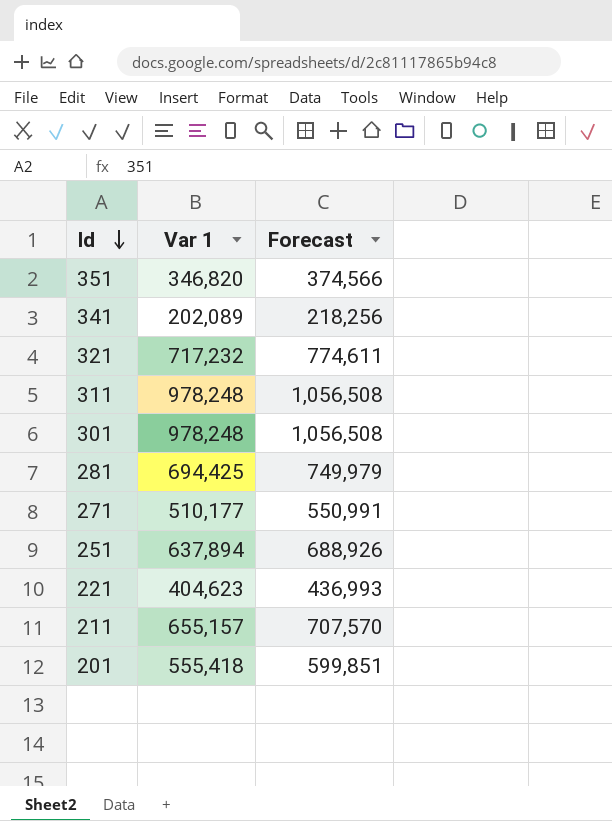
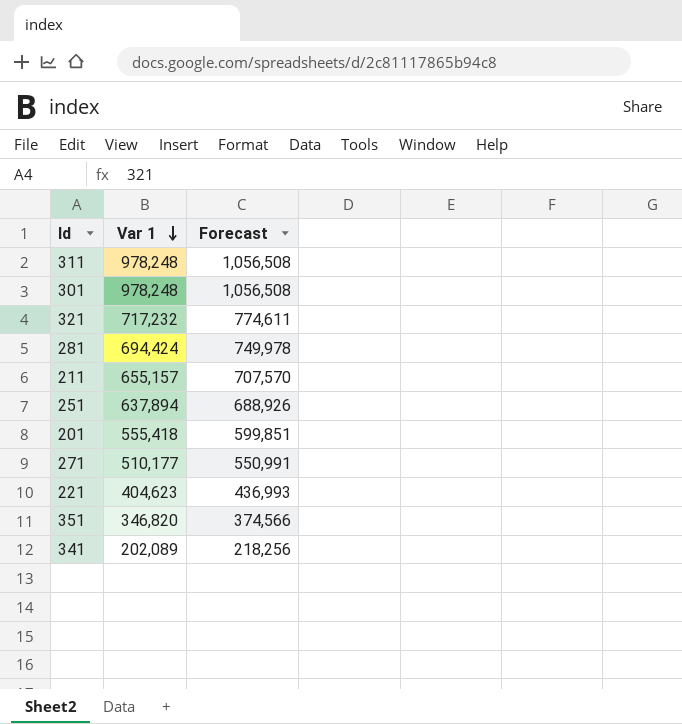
row order: Id descending -> Var 1 descending
281 | Var 1: 694,425 -> 694,424
281 | Forecast: 749,979 -> 749,978

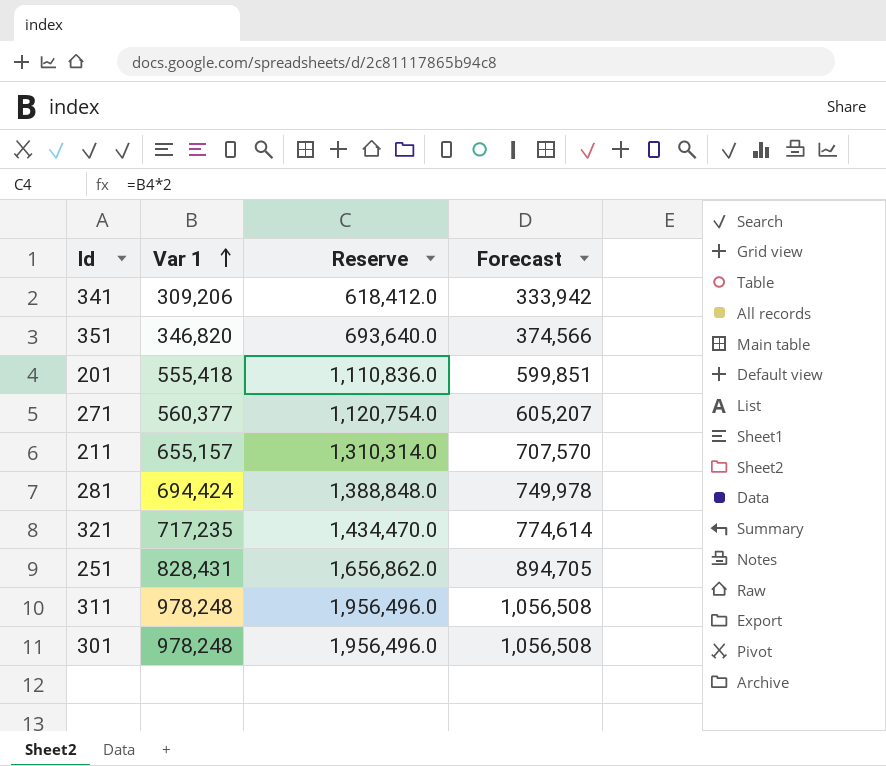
row order: Var 1 descending -> Var 1 ascending
column Reserve | formula: none -> [Var 1] * 2
row 221: 404,623 | 436,993 -> none
341 | Var 1: 202,089 -> 309,206
341 | Forecast: 218,256 -> 333,942
271 | Var 1: 510,177 -> 560,377
271 | Forecast: 550,991 -> 605,207
321 | Var 1: 717,232 -> 717,235
321 | Forecast: 774,611 -> 774,614
251 | Var 1: 637,894 -> 828,431
251 | Forecast: 688,926 -> 894,705

